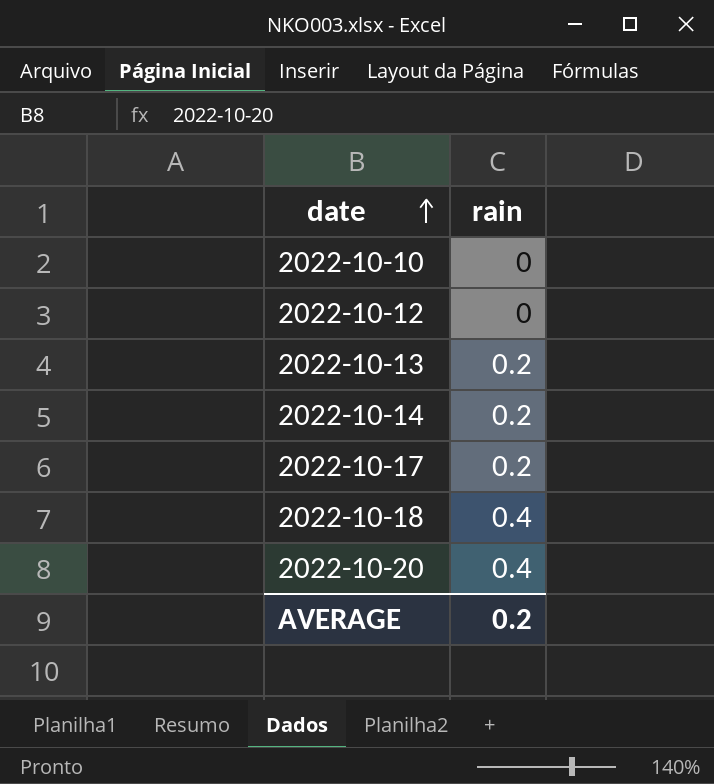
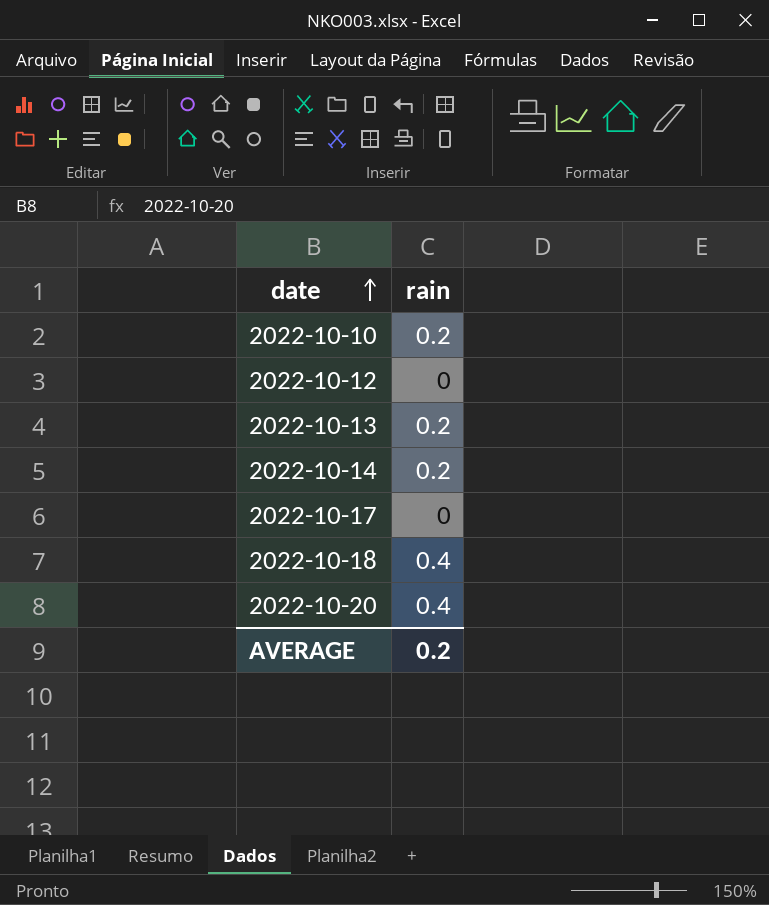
2022-10-10 | rain: 0 -> 0.2
2022-10-17 | rain: 0.2 -> 0

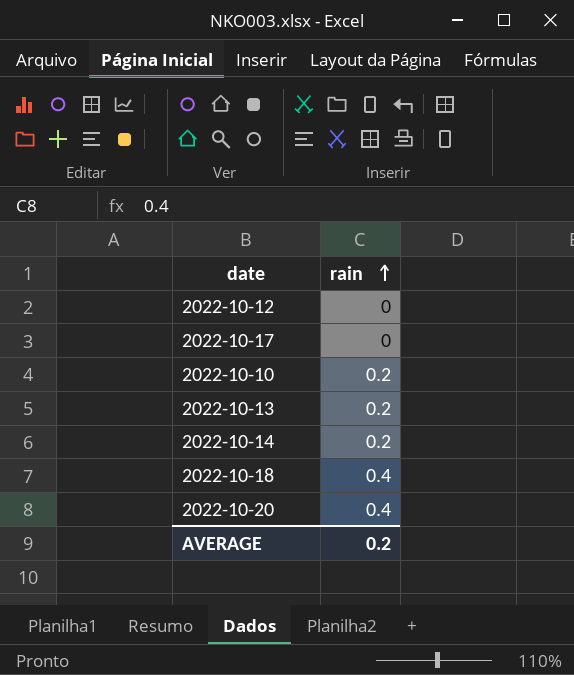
row order: date ascending -> rain ascending

